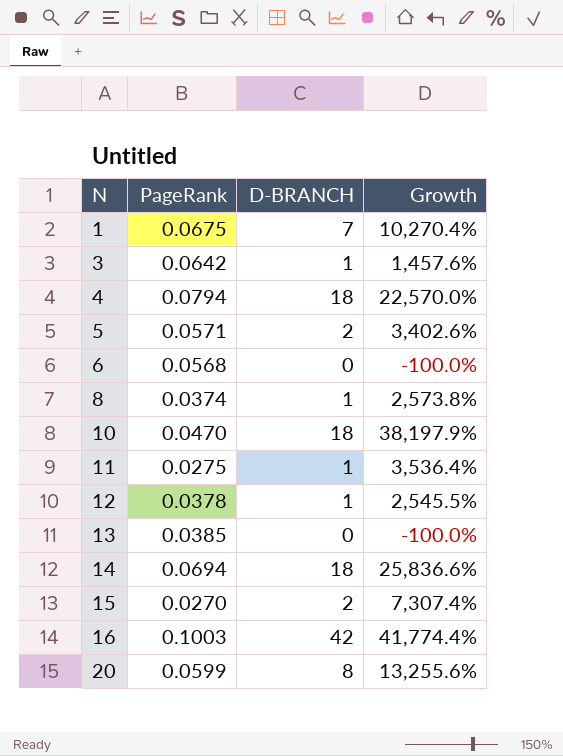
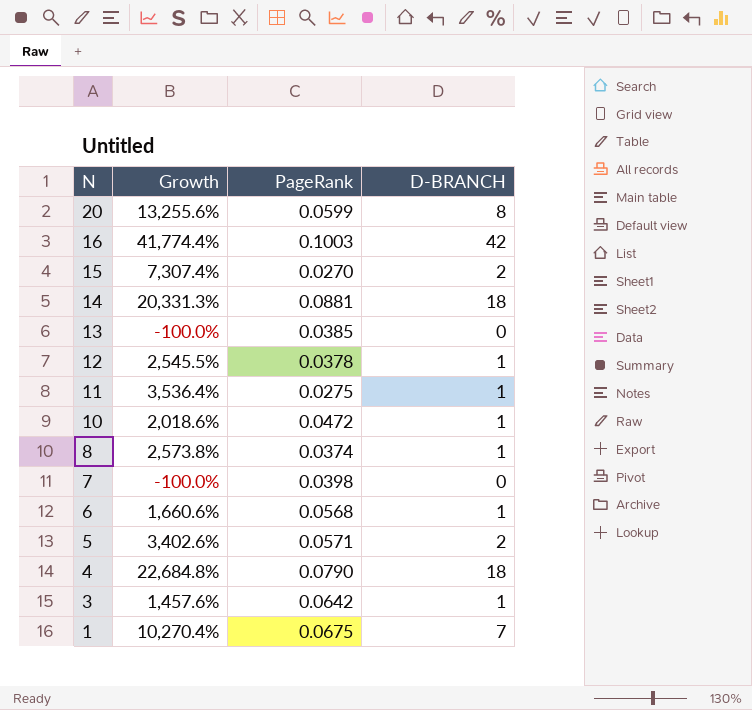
row order: N ascending -> N descending
column Growth | position: 4 -> 2
14 | Growth: 25,836.6% -> 20,331.3%
14 | PageRank: 0.0694 -> 0.0881
10 | Growth: 38,197.9% -> 2,018.6%
10 | PageRank: 0.0470 -> 0.0472
10 | D-BRANCH: 18 -> 1
row 7: none -> -100.0% | 0.0398 | 0
6 | Growth: -100.0% -> 1,660.6%
6 | D-BRANCH: 0 -> 1
4 | Growth: 22,570.0% -> 22,684.8%
4 | PageRank: 0.0794 -> 0.0790

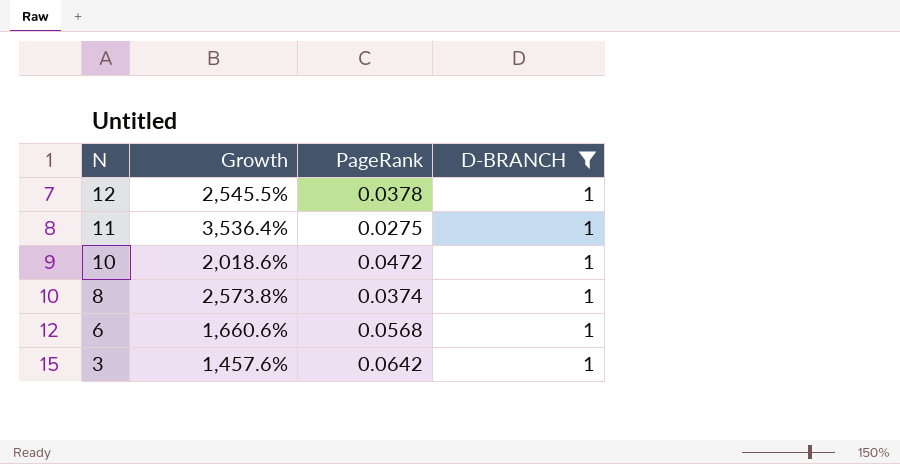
filter: none -> D-BRANCH = 1

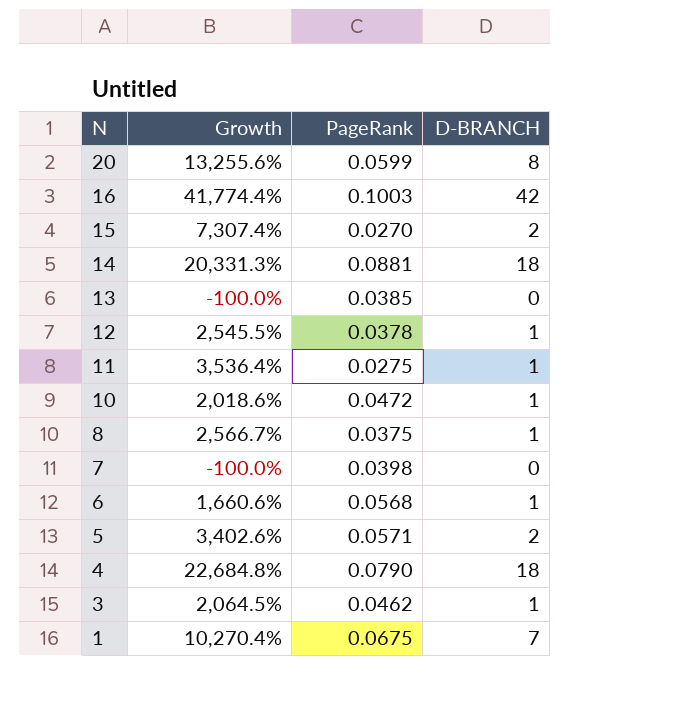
filter: D-BRANCH = 1 -> none
8 | Growth: 2,573.8% -> 2,566.7%
8 | PageRank: 0.0374 -> 0.0375
3 | Growth: 1,457.6% -> 2,064.5%
3 | PageRank: 0.0642 -> 0.0462

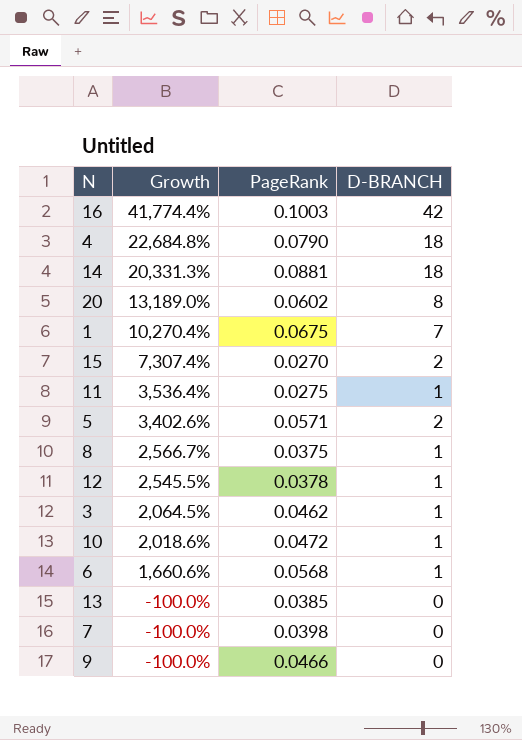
row order: N descending -> Growth descending
20 | Growth: 13,255.6% -> 13,189.0%
20 | PageRank: 0.0599 -> 0.0602
row 9: none -> -100.0% | 0.0466 | 0

